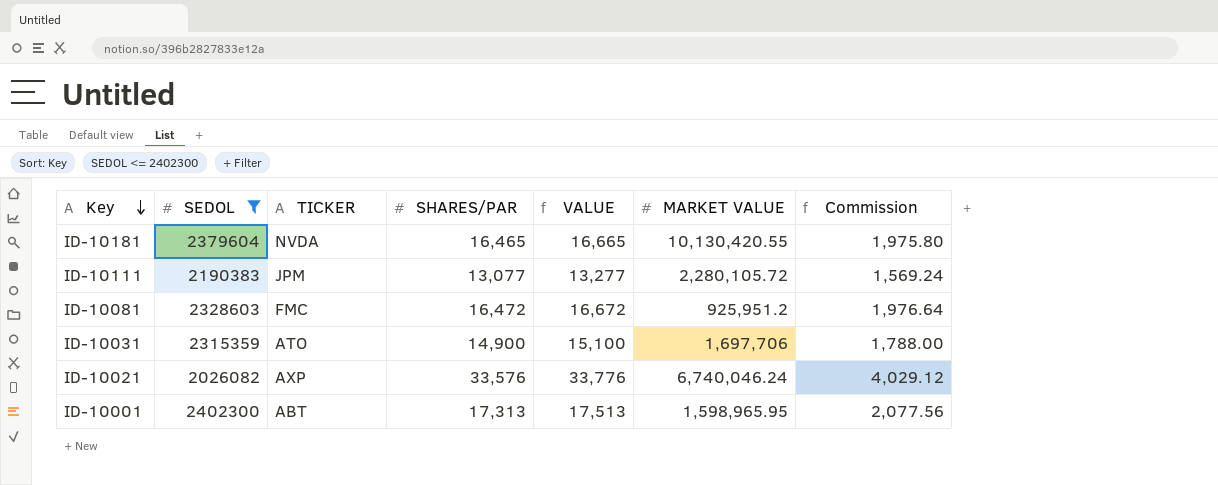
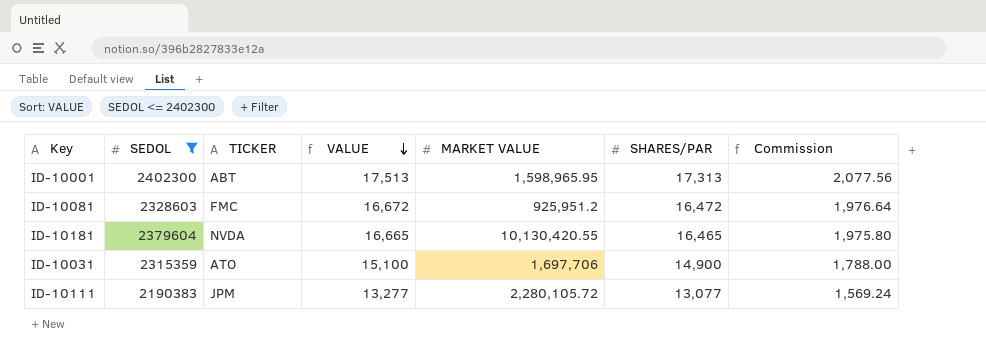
row order: Key descending -> VALUE descending
column SHARES/PAR | position: 4 -> 6
row ID-10021: 2026082 | AXP | 33,576 | 33,776 | 6,740,046.24 | 4,029.12 -> none

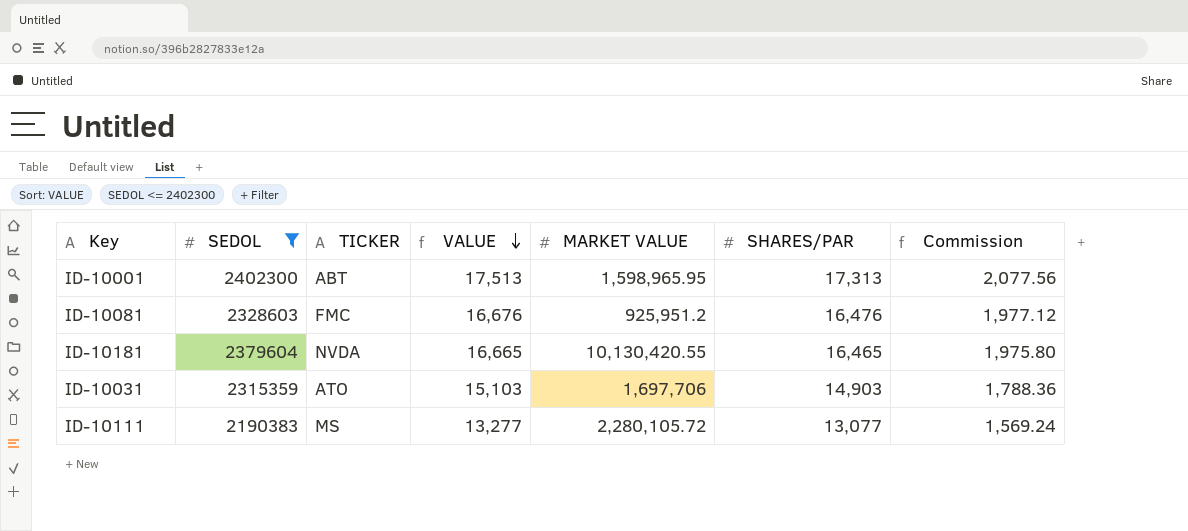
ID-10081 | VALUE: 16,672 -> 16,676
ID-10081 | SHARES/PAR: 16,472 -> 16,476
ID-10081 | Commission: 1,976.64 -> 1,977.12
ID-10031 | VALUE: 15,100 -> 15,103
ID-10031 | SHARES/PAR: 14,900 -> 14,903
ID-10031 | Commission: 1,788.00 -> 1,788.36
ID-10111 | TICKER: JPM -> MS

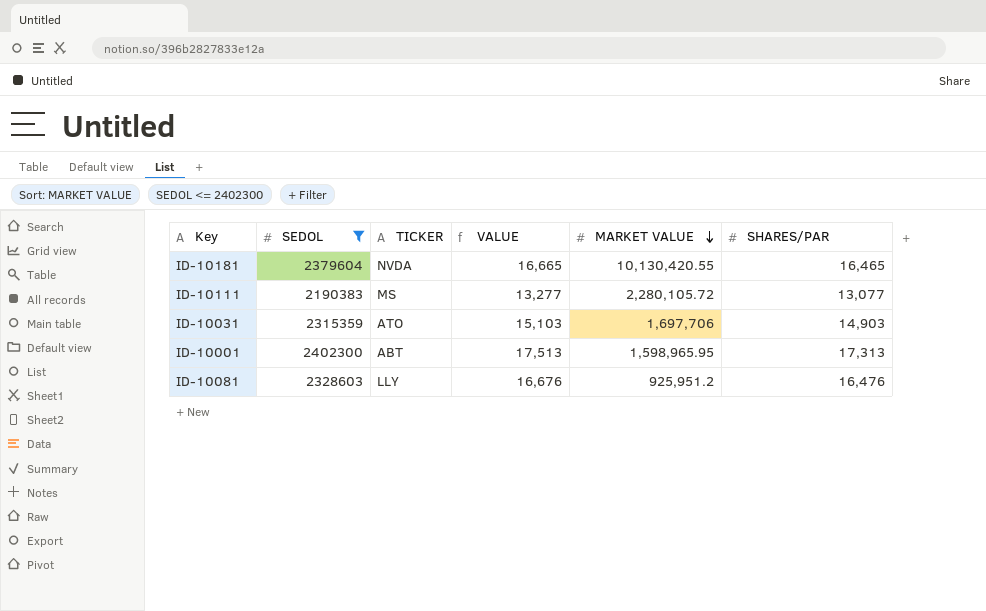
row order: VALUE descending -> MARKET VALUE descending
column Commission | formula: [SHARES/PAR] * 0.12 -> none
ID-10081 | TICKER: FMC -> LLY

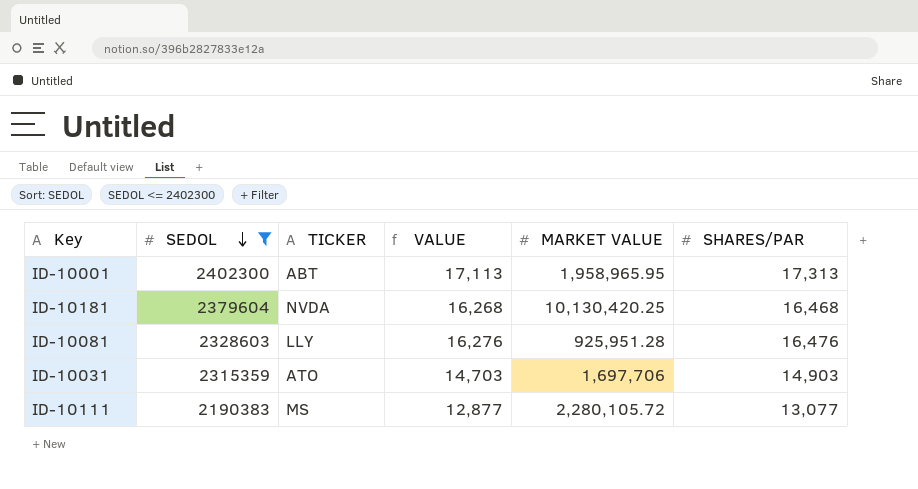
row order: MARKET VALUE descending -> SEDOL descending
column VALUE | formula: [SHARES/PAR] + 200 -> [SHARES/PAR] - 200
ID-10001 | MARKET VALUE: 1,598,965.95 -> 1,958,965.95
ID-10181 | MARKET VALUE: 10,130,420.55 -> 10,130,420.25
ID-10181 | SHARES/PAR: 16,465 -> 16,468
ID-10081 | MARKET VALUE: 925,951.2 -> 925,951.28

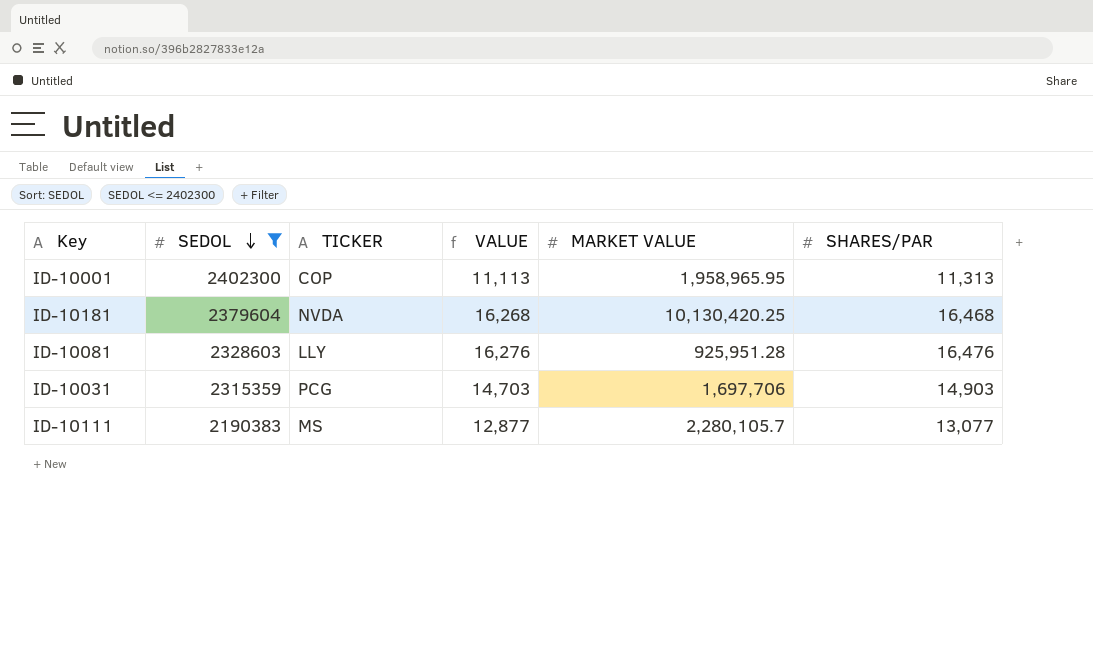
ID-10001 | TICKER: ABT -> COP
ID-10001 | VALUE: 17,113 -> 11,113
ID-10001 | SHARES/PAR: 17,313 -> 11,313
ID-10031 | TICKER: ATO -> PCG
ID-10111 | MARKET VALUE: 2,280,105.72 -> 2,280,105.7

